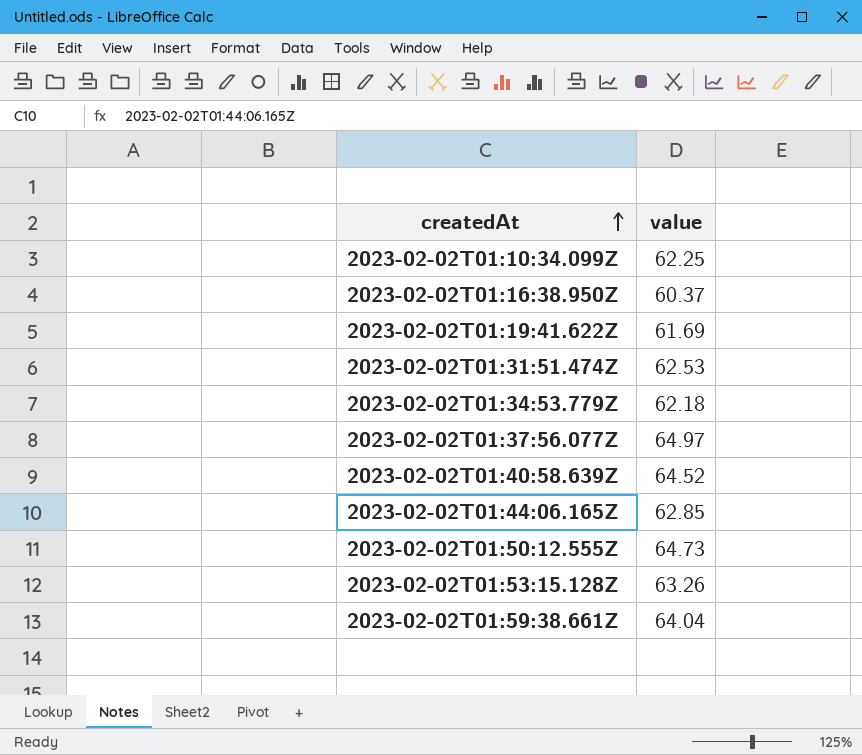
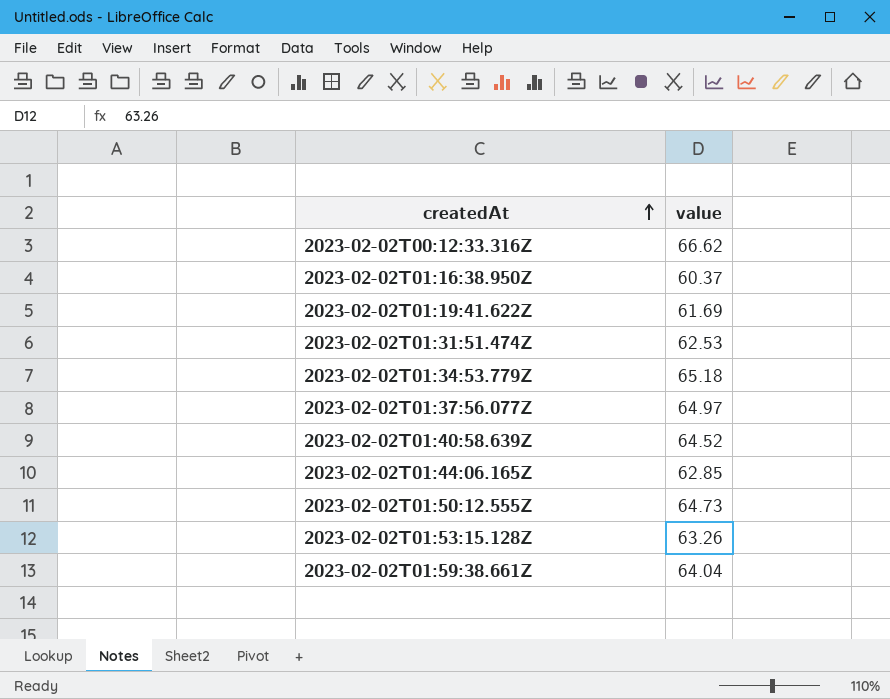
row 2023-02-02T01:10:34.099Z: 62.25 -> none
row 2023-02-02T00:12:33.316Z: none -> 66.62
2023-02-02T01:34:53.779Z | value: 62.18 -> 65.18

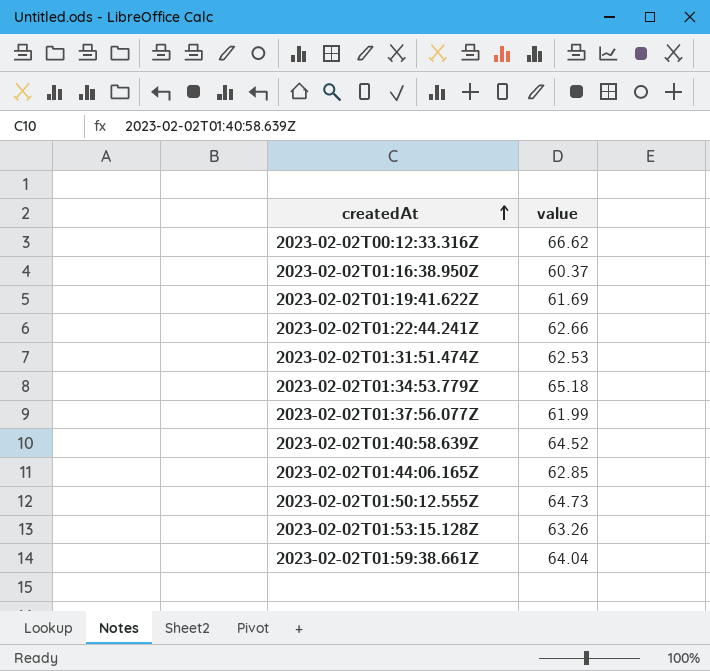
row 2023-02-02T01:22:44.241Z: none -> 62.66
2023-02-02T01:37:56.077Z | value: 64.97 -> 61.99

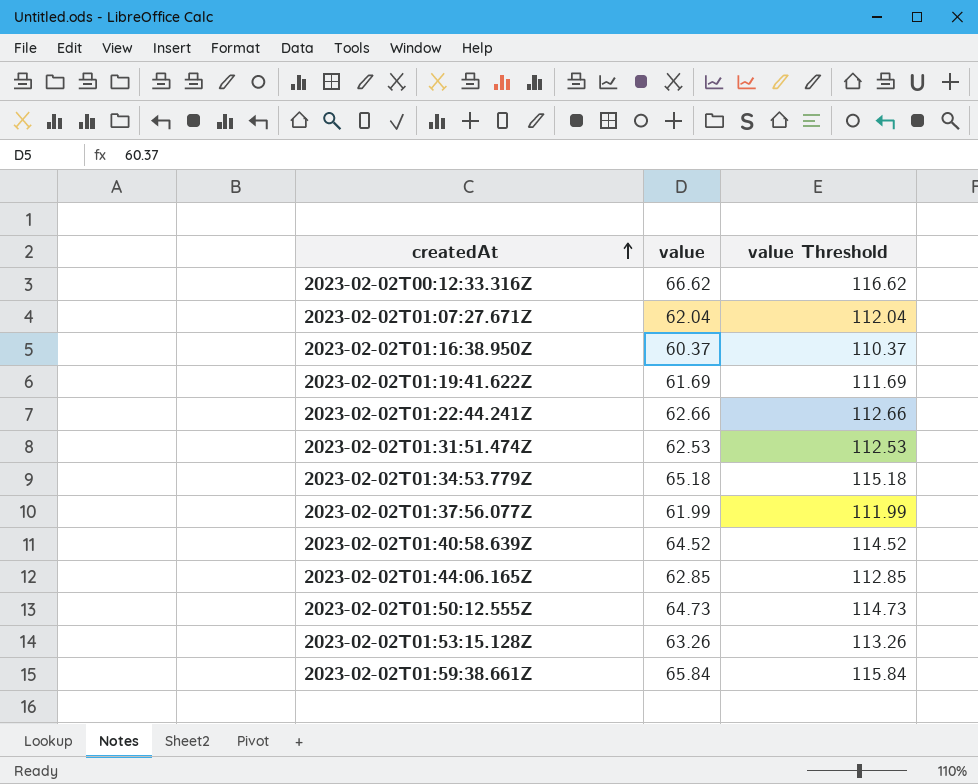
column value Threshold | formula: none -> [value] + 50
row 2023-02-02T01:07:27.671Z: none -> 62.04 | 112.04
2023-02-02T01:59:38.661Z | value: 64.04 -> 65.84

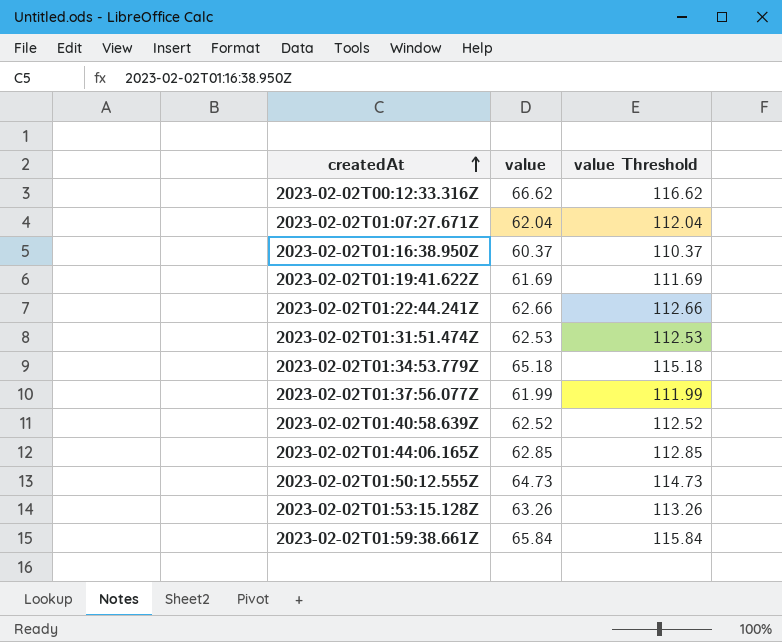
2023-02-02T01:40:58.639Z | value: 64.52 -> 62.52
2023-02-02T01:40:58.639Z | value Threshold: 114.52 -> 112.52

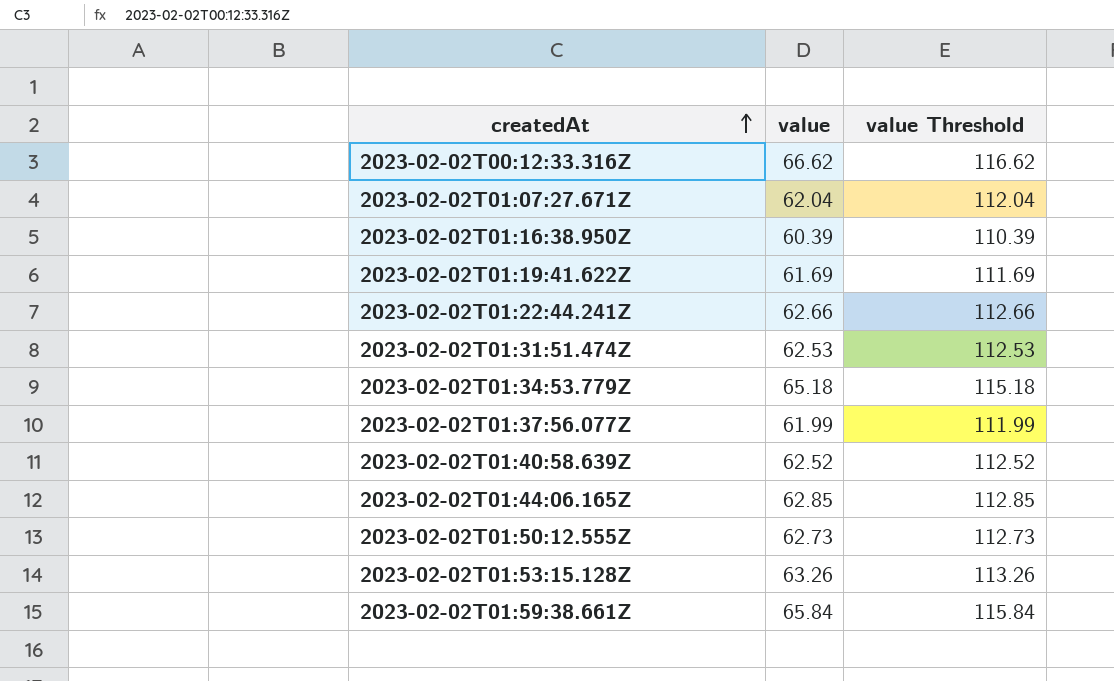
2023-02-02T01:16:38.950Z | value: 60.37 -> 60.39
2023-02-02T01:16:38.950Z | value Threshold: 110.37 -> 110.39
2023-02-02T01:50:12.555Z | value: 64.73 -> 62.73
2023-02-02T01:50:12.555Z | value Threshold: 114.73 -> 112.73

